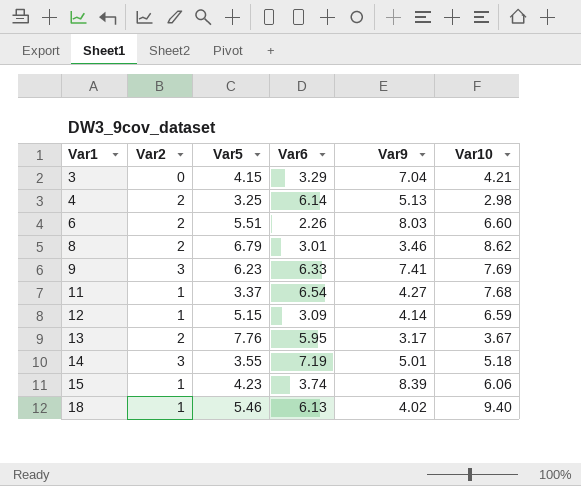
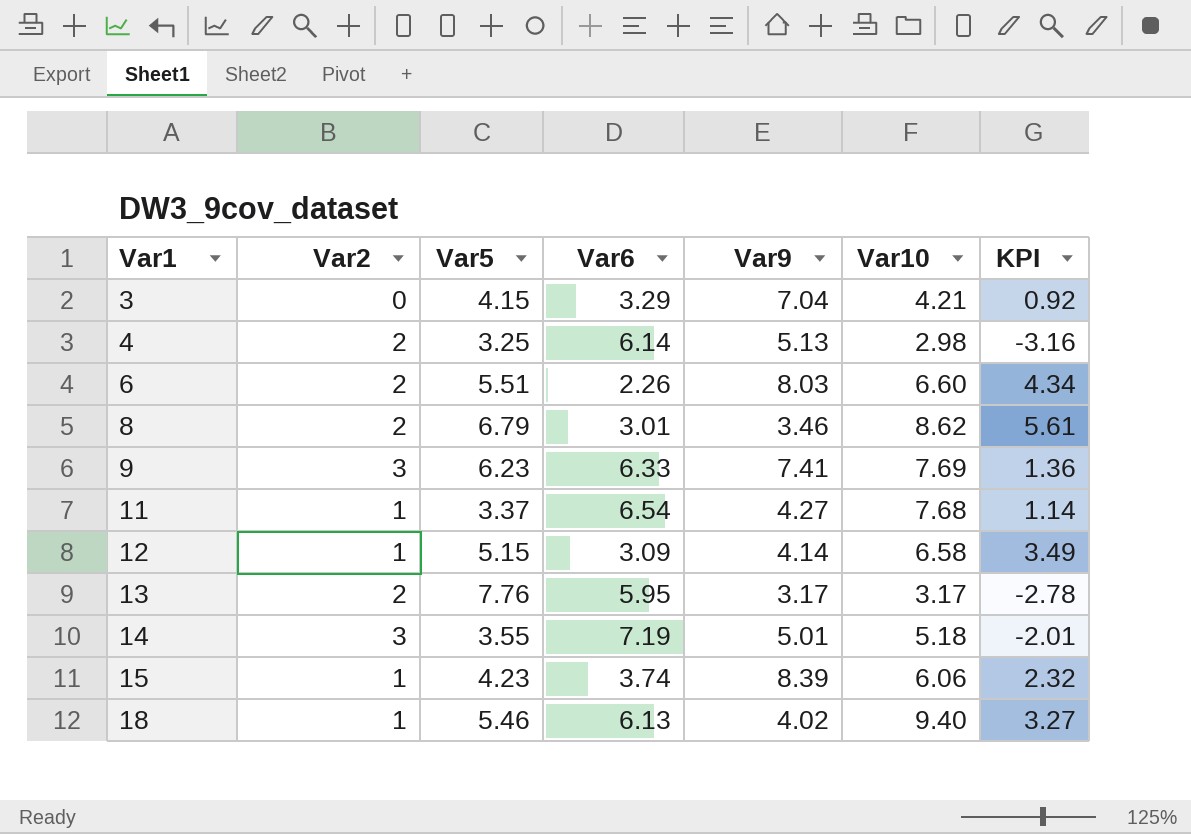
column KPI | formula: none -> [Var10] - [Var6]
12 | Var10: 6.59 -> 6.58
13 | Var10: 3.67 -> 3.17

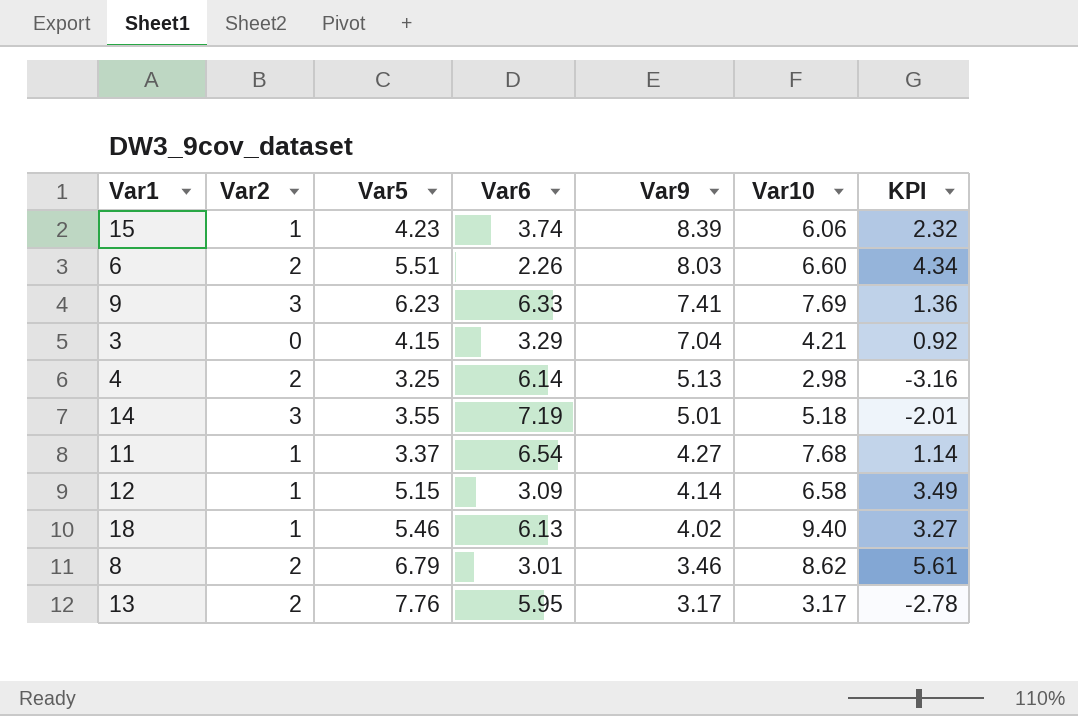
row order: Var1 ascending -> Var9 descending

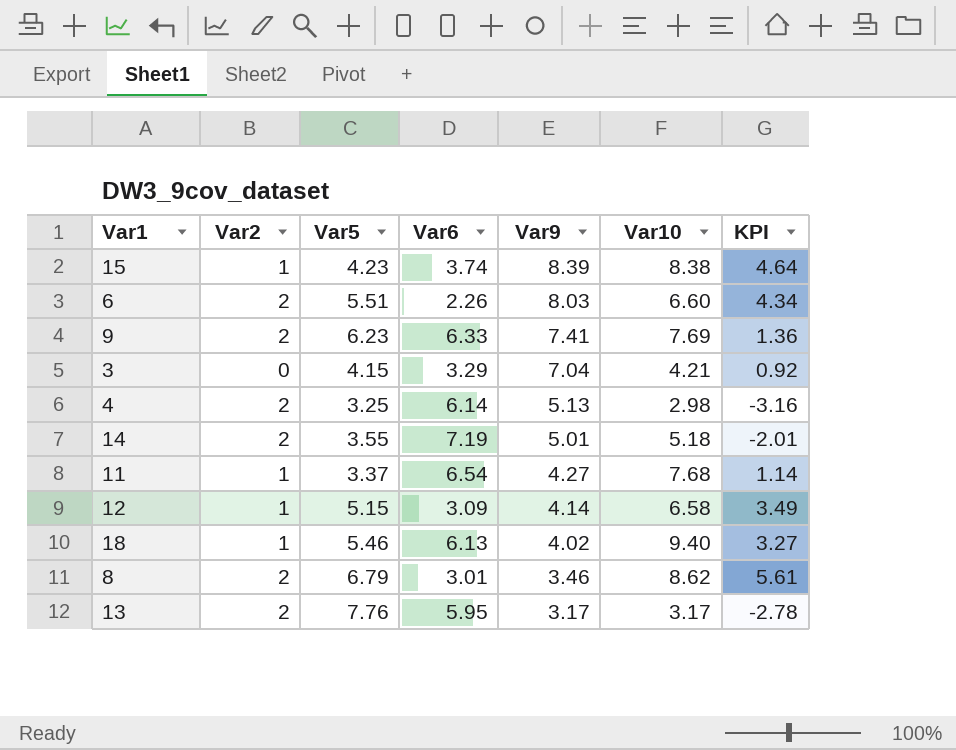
15 | Var10: 6.06 -> 8.38
15 | KPI: 2.32 -> 4.64
9 | Var2: 3 -> 2
14 | Var2: 3 -> 2

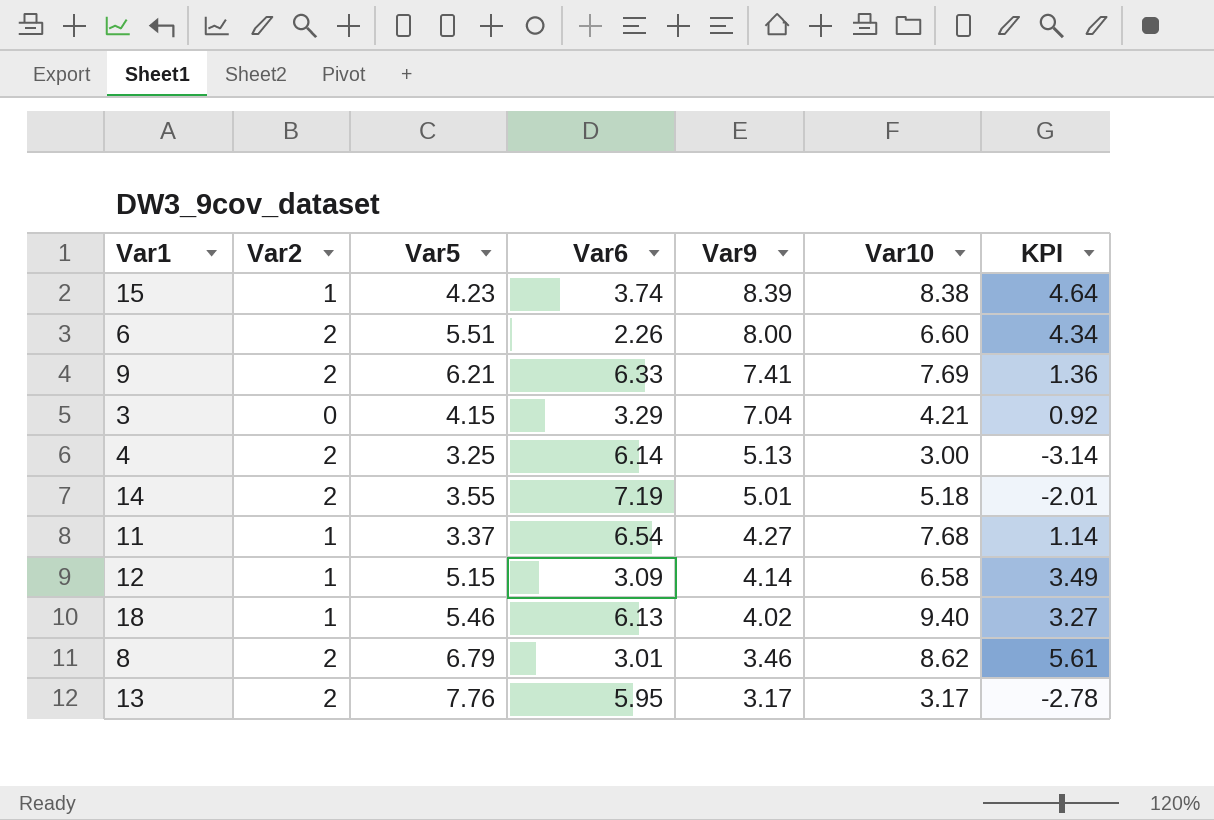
6 | Var9: 8.03 -> 8.00
9 | Var5: 6.23 -> 6.21
4 | Var10: 2.98 -> 3.00
4 | KPI: -3.16 -> -3.14

